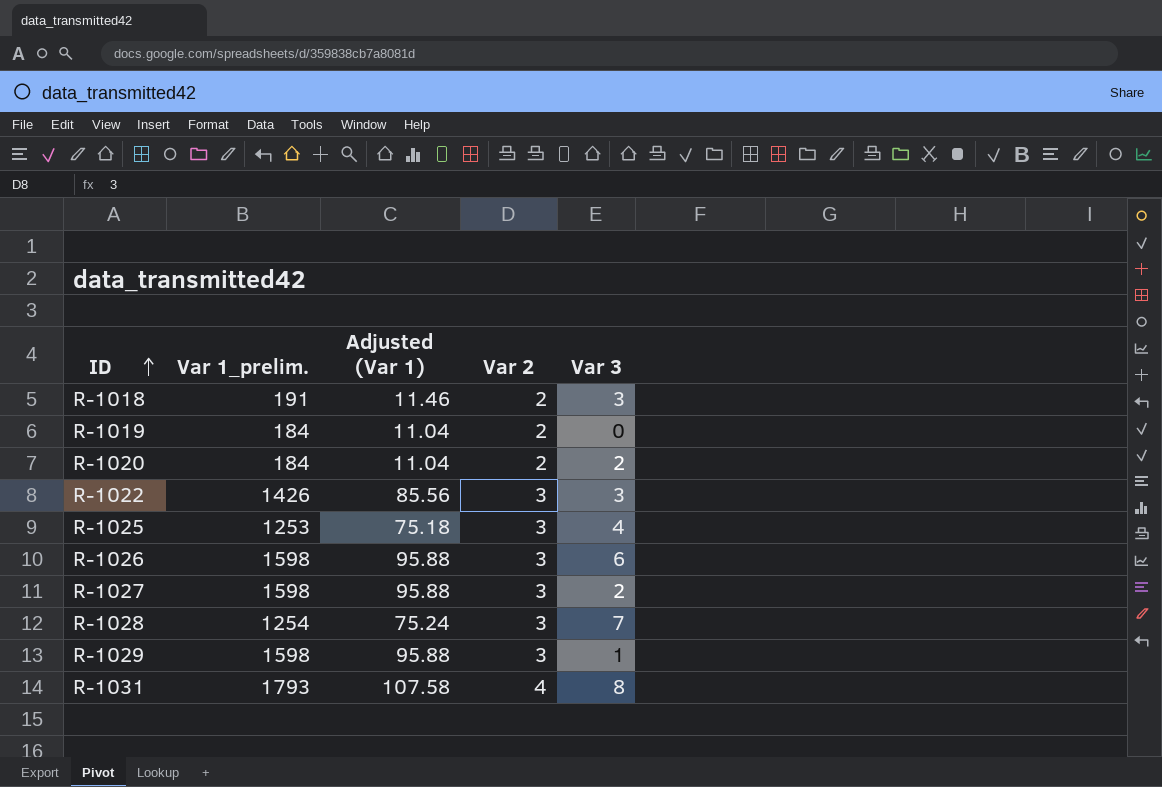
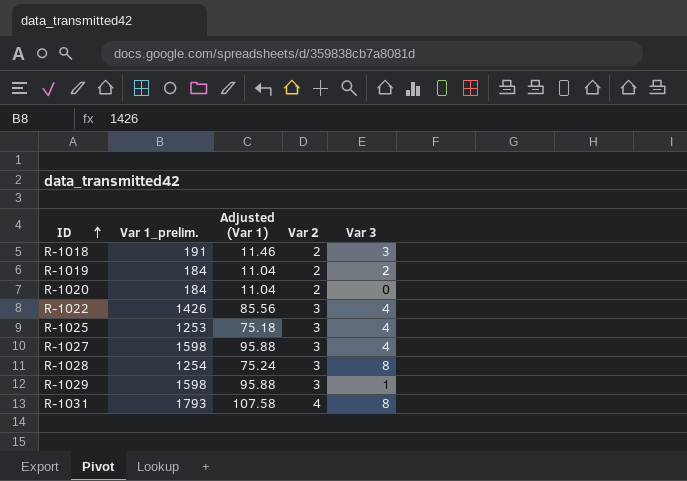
row R-1026: 1598 | 95.88 | 3 | 6 -> none
R-1019 | Var 3: 0 -> 2
R-1020 | Var 3: 2 -> 0
R-1022 | Var 3: 3 -> 4
R-1027 | Var 3: 2 -> 4
R-1028 | Var 3: 7 -> 8

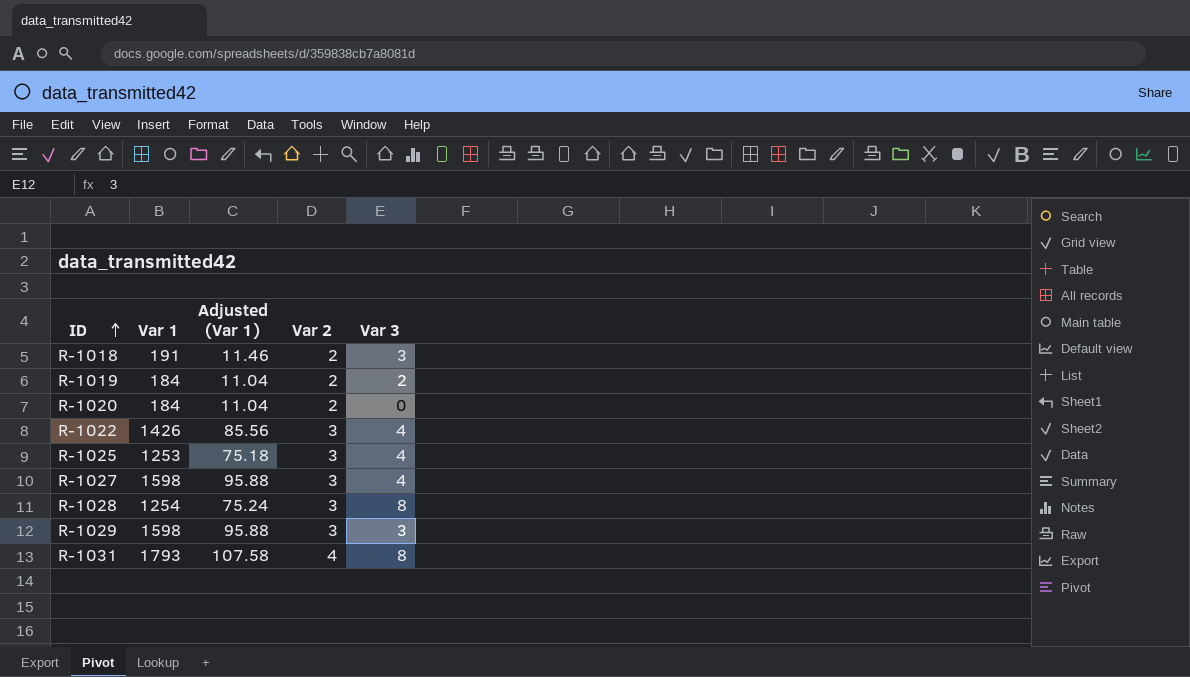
column name: Var 1_prelim. -> Var 1
R-1029 | Var 3: 1 -> 3

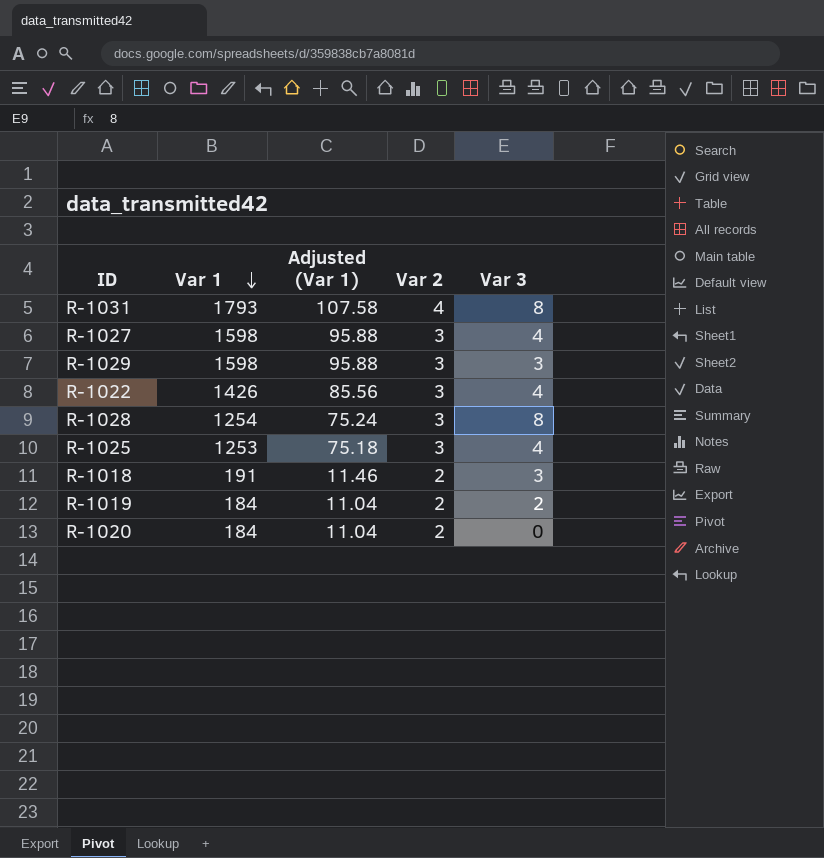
row order: ID ascending -> Var 1 descending

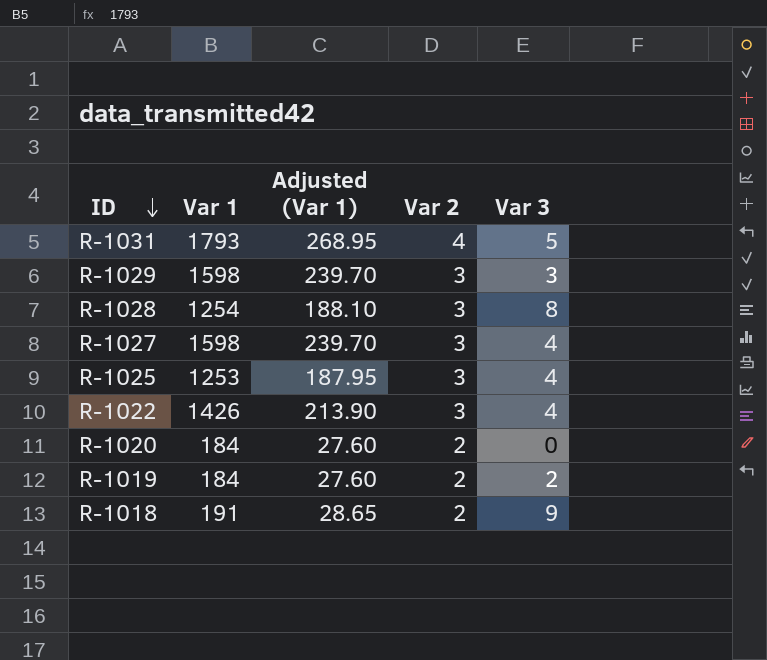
row order: Var 1 descending -> ID descending
column Adjusted (Var 1) | formula: [Var 1] * 0.06 -> [Var 1] * 0.15
R-1031 | Var 3: 8 -> 5
R-1018 | Var 3: 3 -> 9

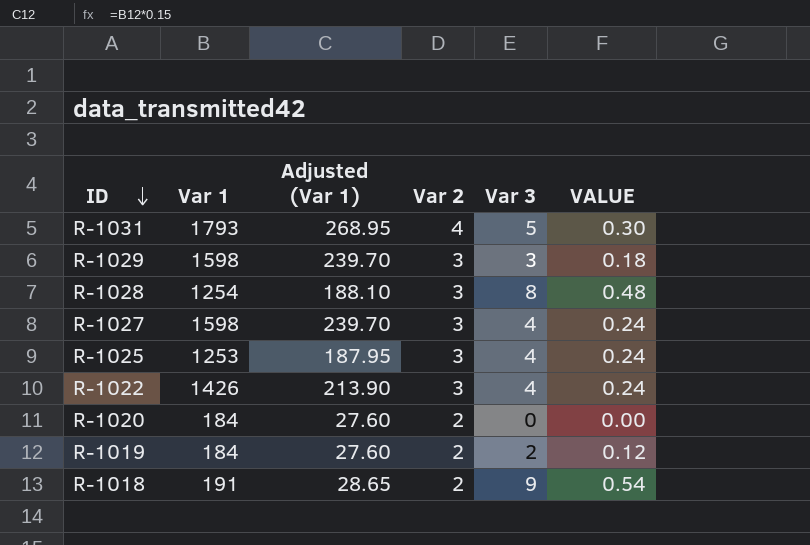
column VALUE | formula: none -> [Var 3] * 0.06

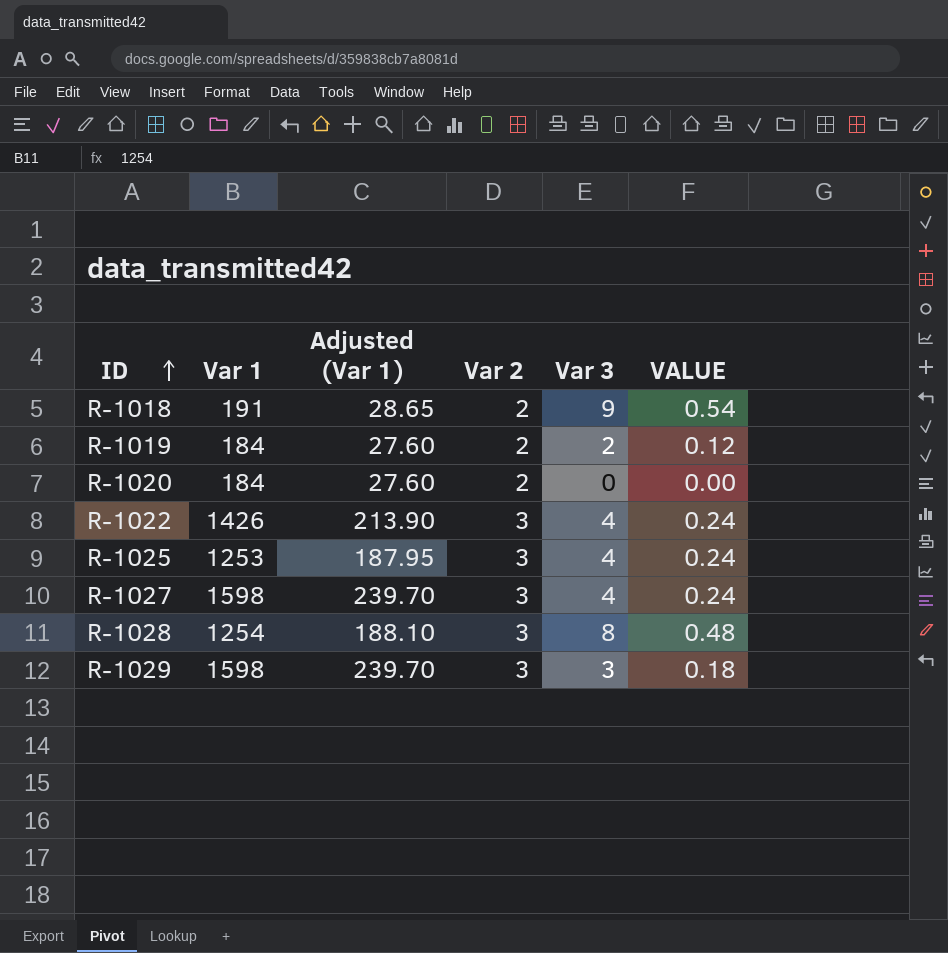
row order: ID descending -> ID ascending
row R-1031: 1793 | 268.95 | 4 | 5 | 0.30 -> none

